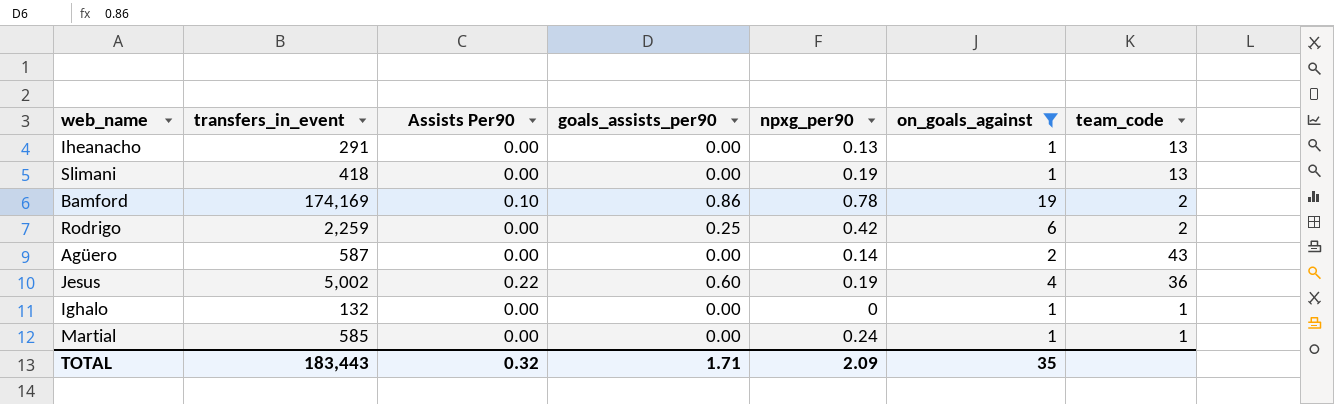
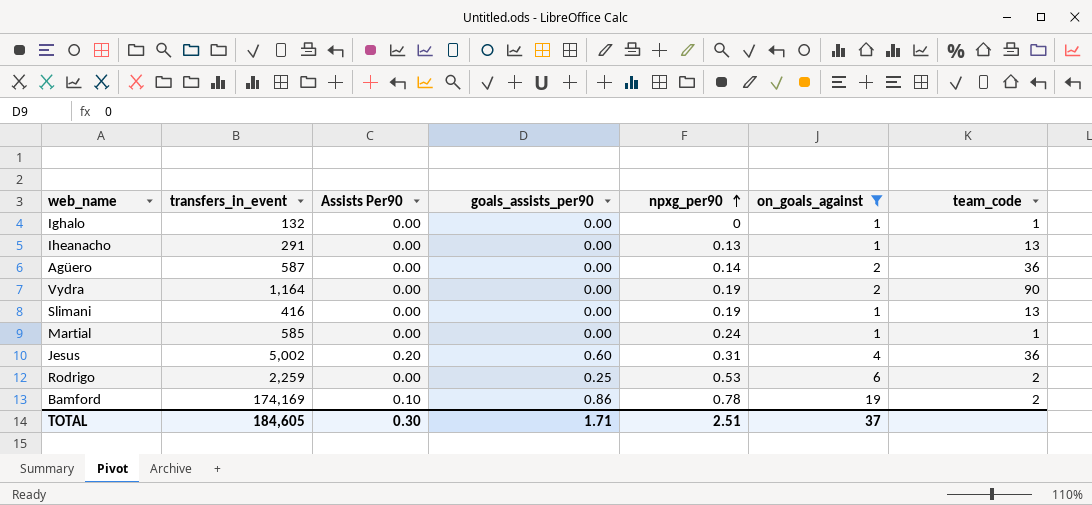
row order: none -> npxg_per90 ascending
Agüero | team_code: 43 -> 36
row Vydra: none -> 1,164 | 0.00 | 0.00 | 0.19 | 2 | 90
Slimani | transfers_in_event: 418 -> 416
Jesus | Assists Per90: 0.22 -> 0.20
Jesus | npxg_per90: 0.19 -> 0.31
Rodrigo | npxg_per90: 0.42 -> 0.53
TOTAL | transfers_in_event: 183,443 -> 184,605
TOTAL | Assists Per90: 0.32 -> 0.30
TOTAL | npxg_per90: 2.09 -> 2.51
TOTAL | on_goals_against: 35 -> 37

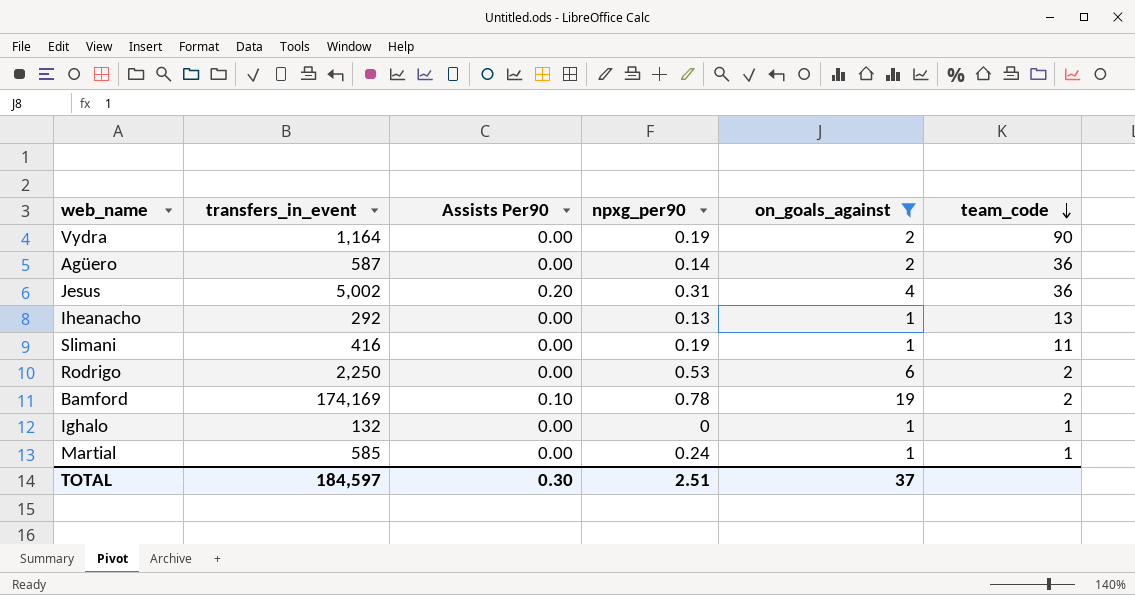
row order: npxg_per90 ascending -> team_code descending
column goals_assists_per90 | position: 4 -> none
Iheanacho | transfers_in_event: 291 -> 292
Slimani | team_code: 13 -> 11
Rodrigo | transfers_in_event: 2,259 -> 2,250
TOTAL | transfers_in_event: 184,605 -> 184,597

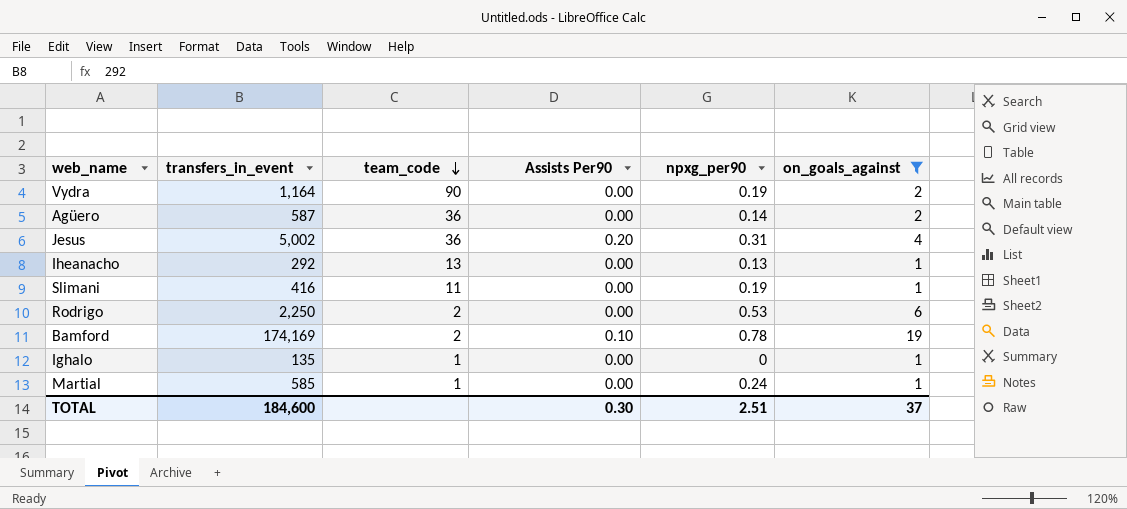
column team_code | position: 6 -> 3
Ighalo | transfers_in_event: 132 -> 135
TOTAL | transfers_in_event: 184,597 -> 184,600

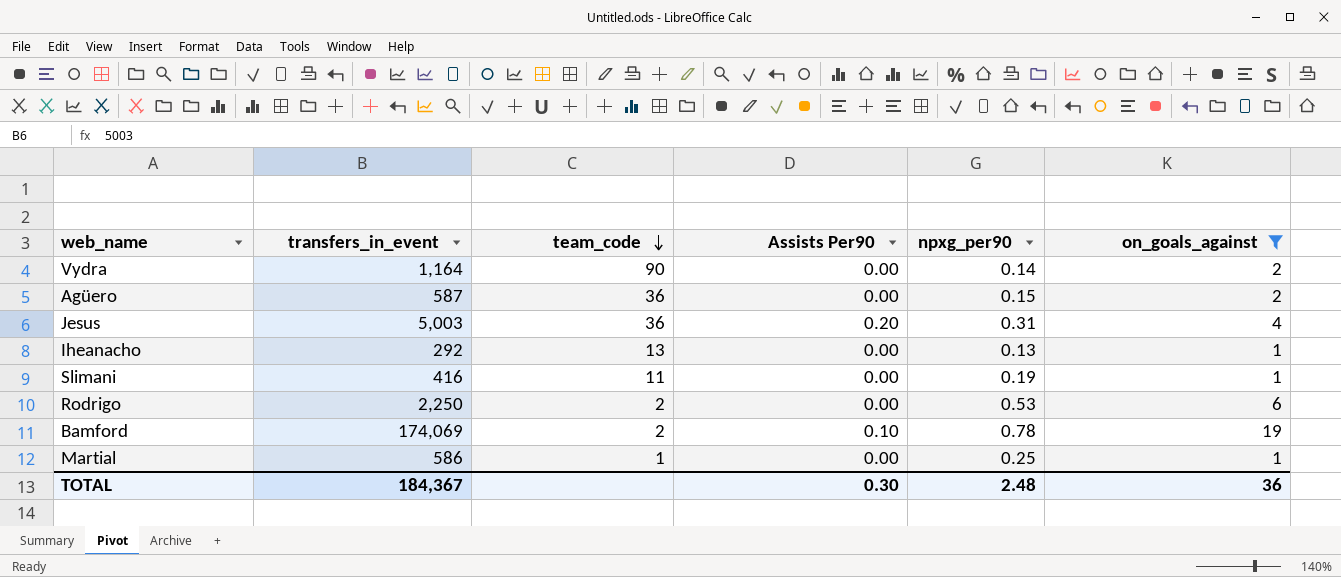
row Ighalo: 135 | 1 | 0.00 | 0 | 1 -> none
Vydra | npxg_per90: 0.19 -> 0.14
Agüero | npxg_per90: 0.14 -> 0.15
Jesus | transfers_in_event: 5,002 -> 5,003
Bamford | transfers_in_event: 174,169 -> 174,069
Martial | transfers_in_event: 585 -> 586
Martial | npxg_per90: 0.24 -> 0.25
TOTAL | transfers_in_event: 184,600 -> 184,367
TOTAL | npxg_per90: 2.51 -> 2.48
TOTAL | on_goals_against: 37 -> 36

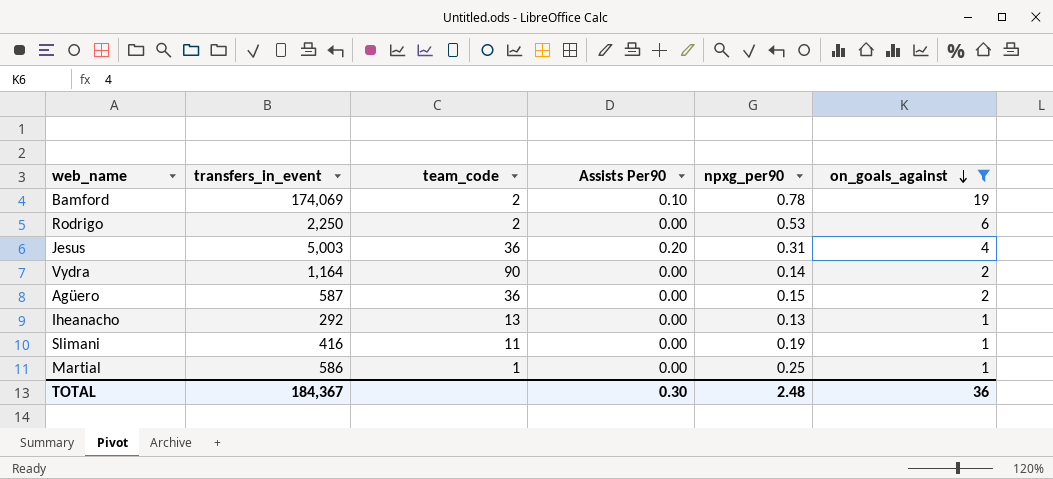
row order: team_code descending -> on_goals_against descending

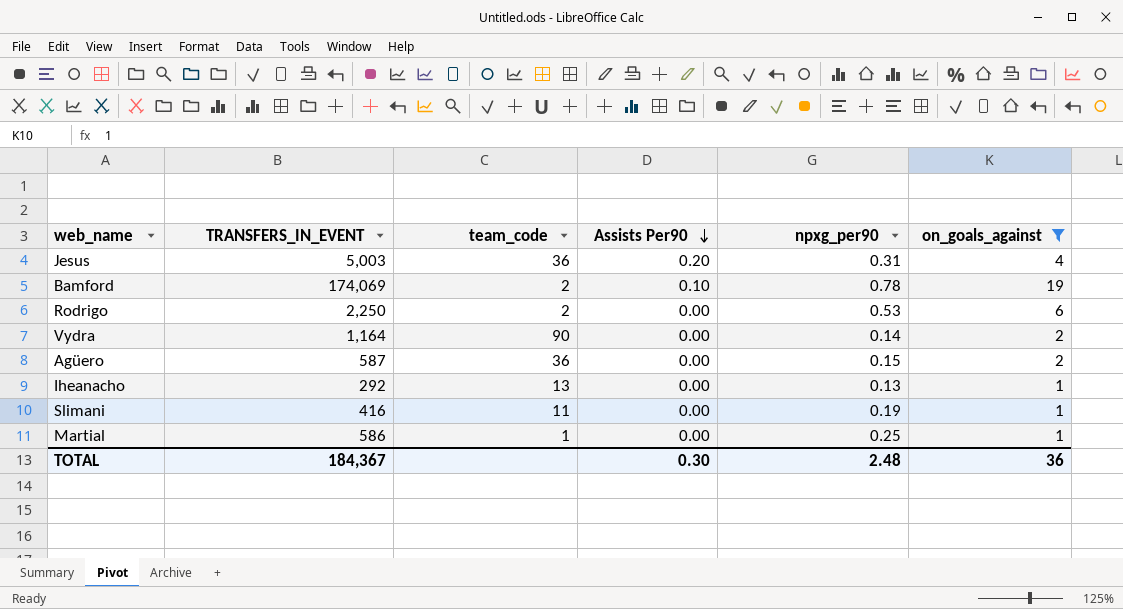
row order: on_goals_against descending -> Assists Per90 descending
column name: transfers_in_event -> TRANSFERS_IN_EVENT

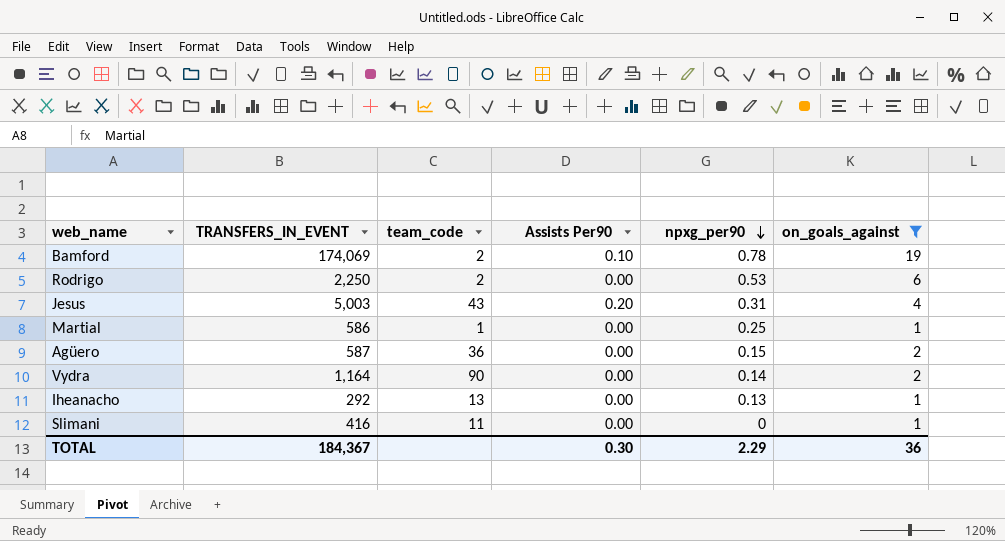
row order: Assists Per90 descending -> npxg_per90 descending
Jesus | team_code: 36 -> 43
Slimani | npxg_per90: 0.19 -> 0
TOTAL | npxg_per90: 2.48 -> 2.29

